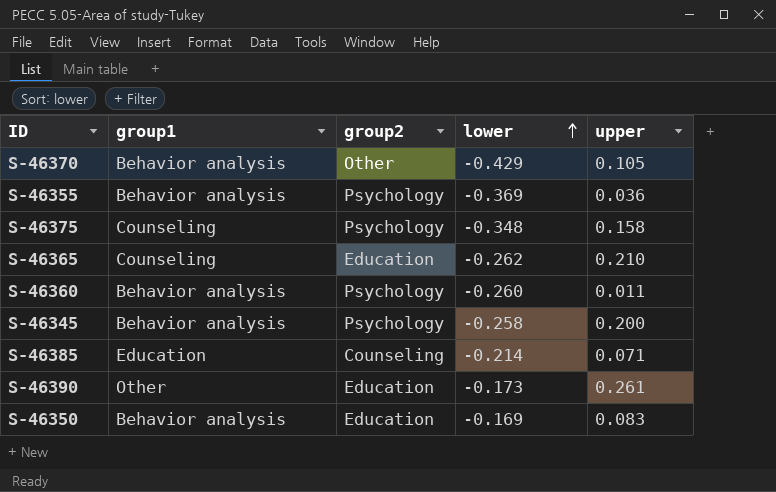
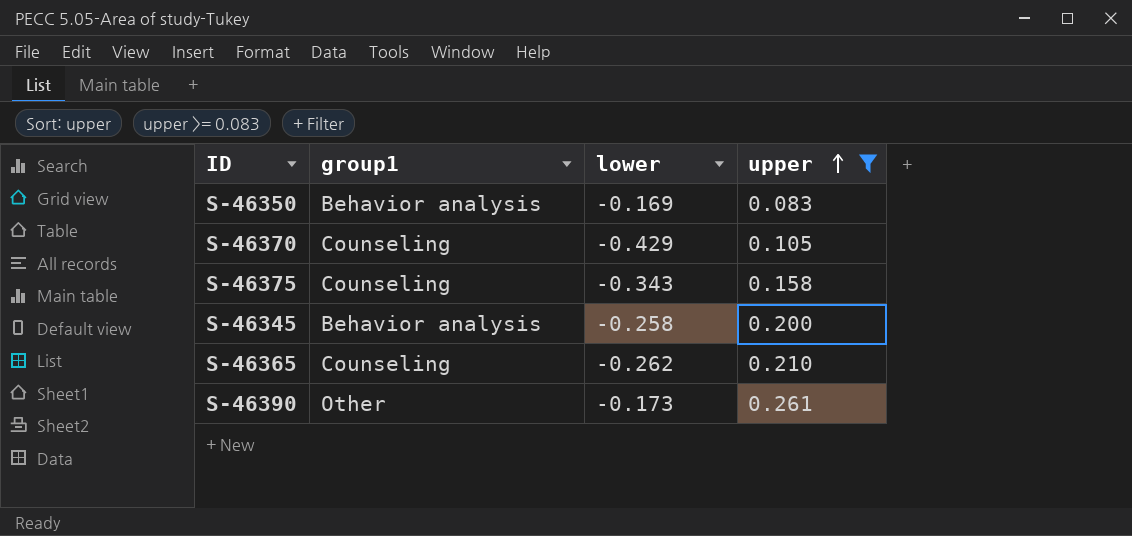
filter: none -> upper >= 0.083
row order: lower ascending -> upper ascending
column group2 | position: 3 -> none
S-46370 | group1: Behavior analysis -> Counseling
S-46375 | lower: -0.348 -> -0.343

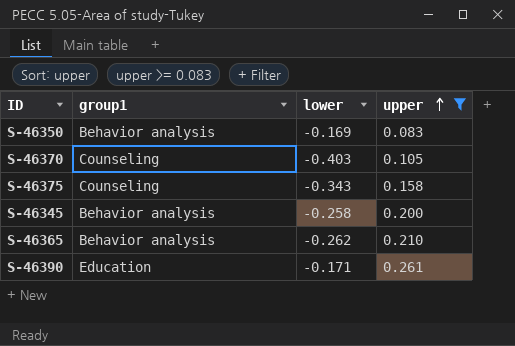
S-46370 | lower: -0.429 -> -0.403
S-46365 | group1: Counseling -> Behavior analysis
S-46390 | group1: Other -> Education
S-46390 | lower: -0.173 -> -0.171

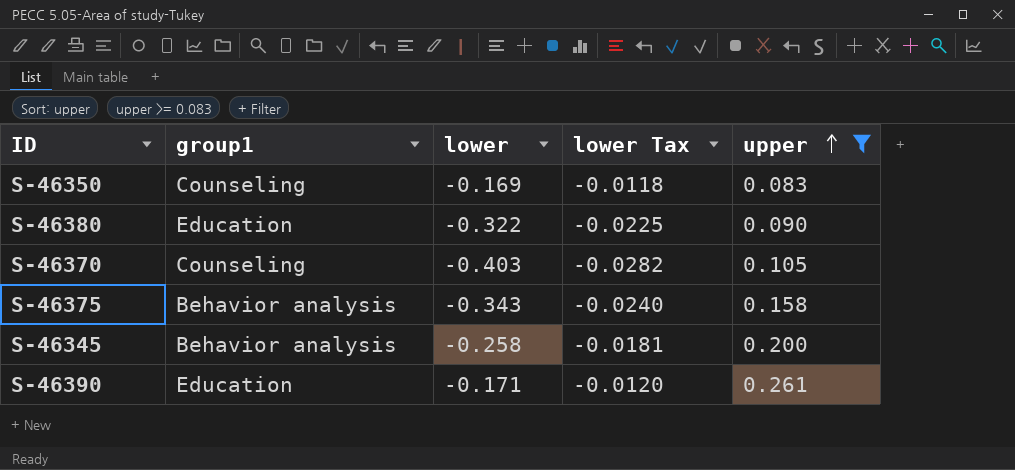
column lower Tax | formula: none -> [lower] * 0.07
row S-46365: Behavior analysis | -0.262 | 0.210 -> none
S-46350 | group1: Behavior analysis -> Counseling
row S-46380: none -> Education | -0.322 | -0.0225 | 0.090
S-46375 | group1: Counseling -> Behavior analysis

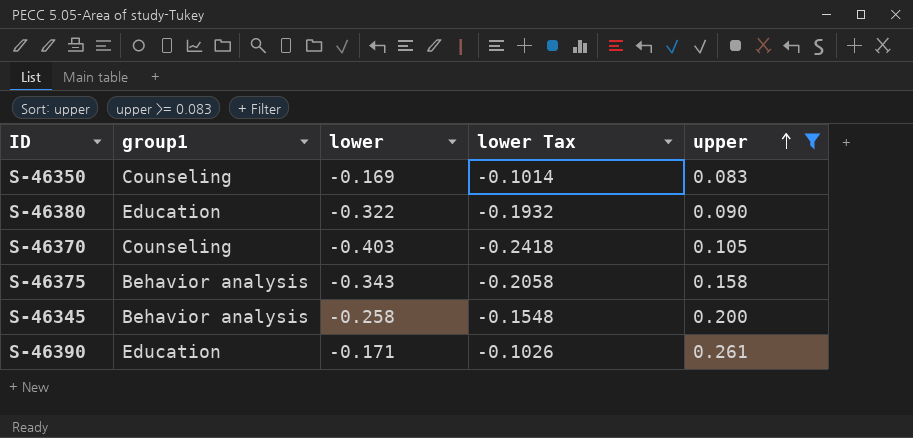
column lower Tax | formula: [lower] * 0.07 -> [lower] * 0.6

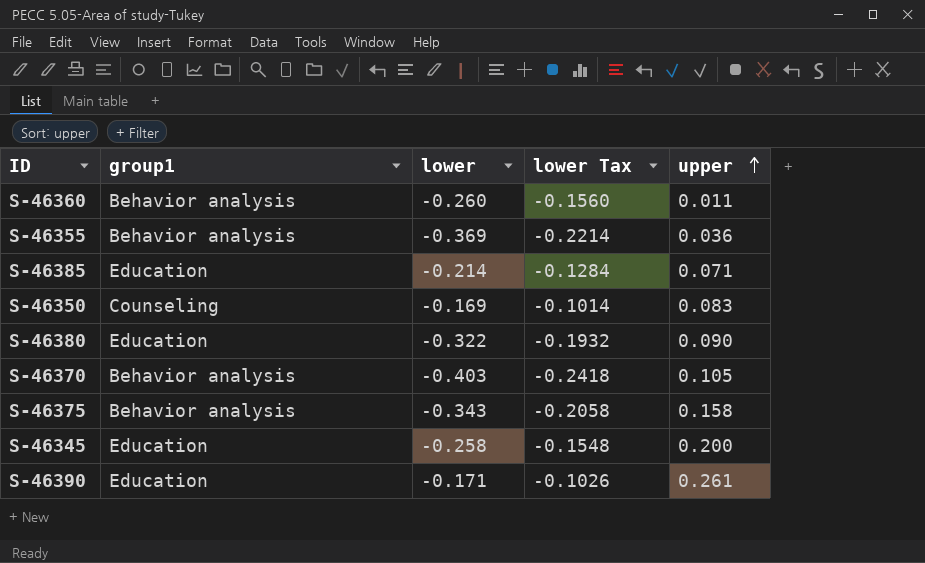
filter: upper >= 0.083 -> none
S-46370 | group1: Counseling -> Behavior analysis
S-46345 | group1: Behavior analysis -> Education

